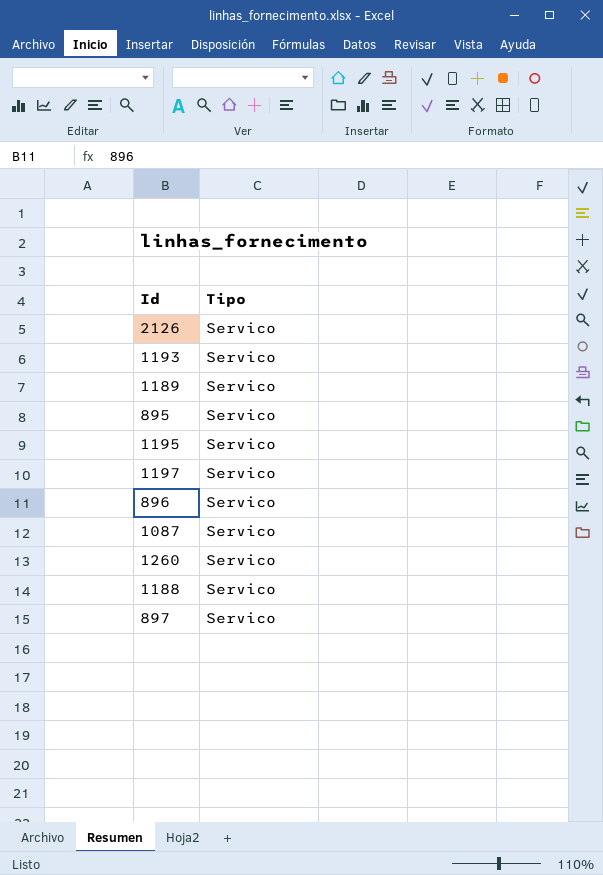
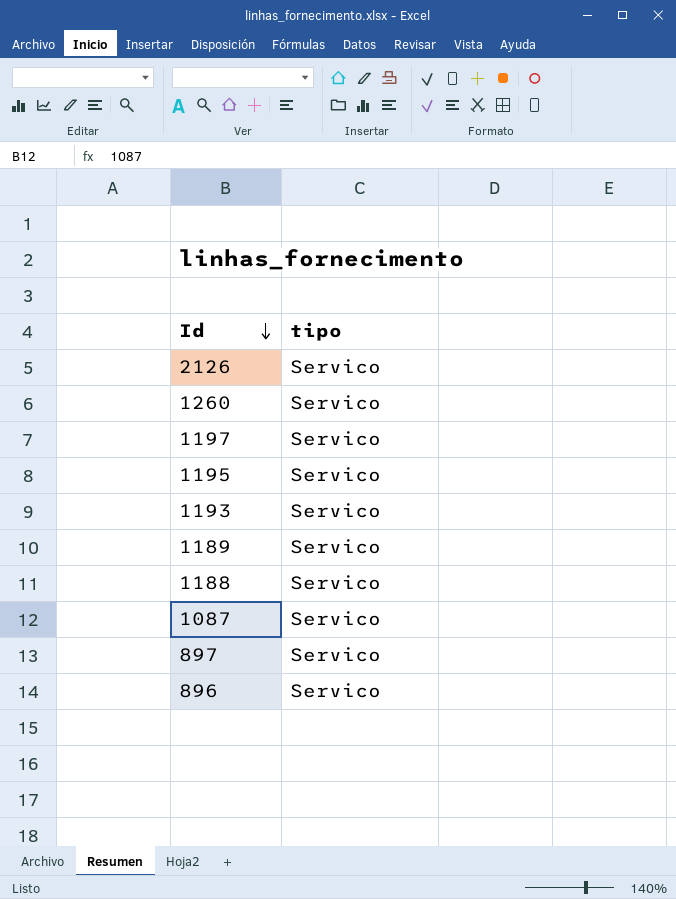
row order: none -> Id descending
column name: Tipo -> tipo
row 895: Servico -> none

